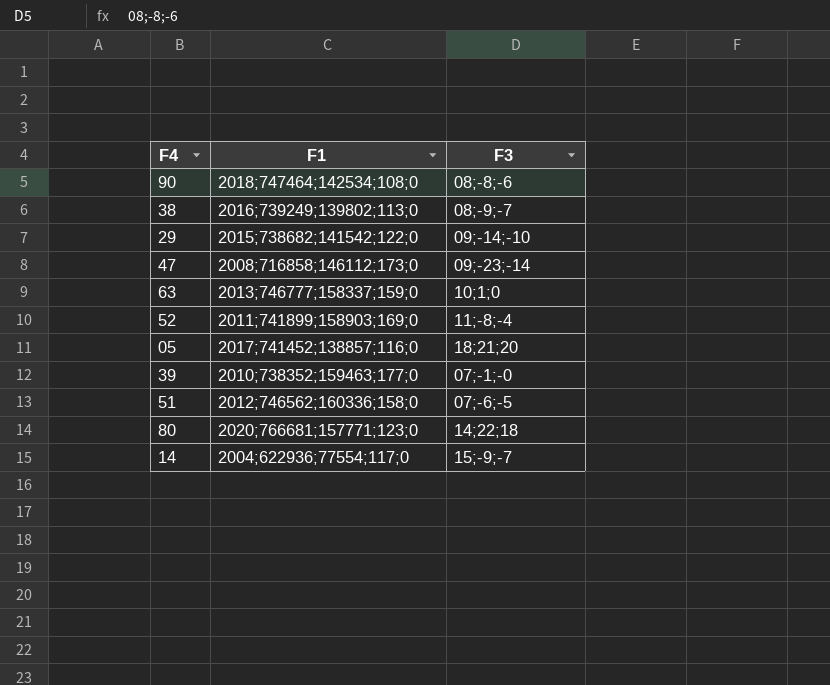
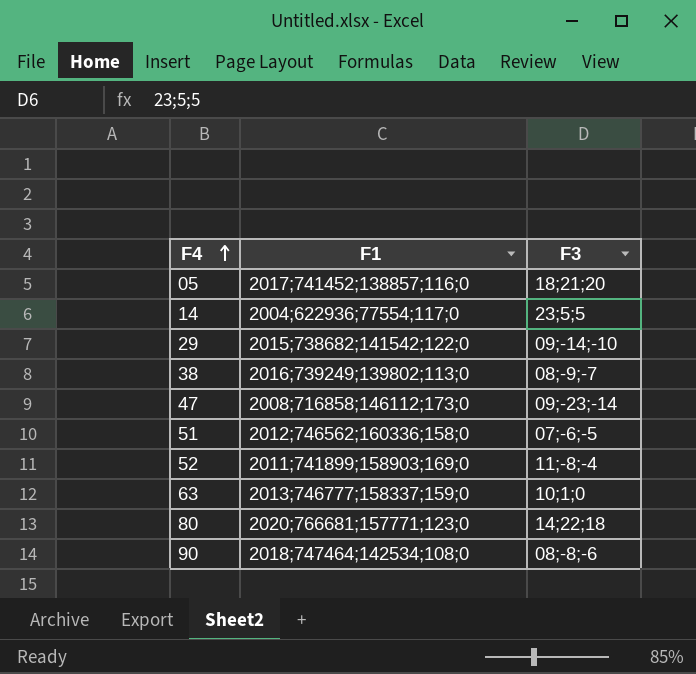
row order: none -> F4 ascending
row 39: 2010;738352;159463;177;0 | 07;-1;-0 -> none
14 | F3: 15;-9;-7 -> 23;5;5

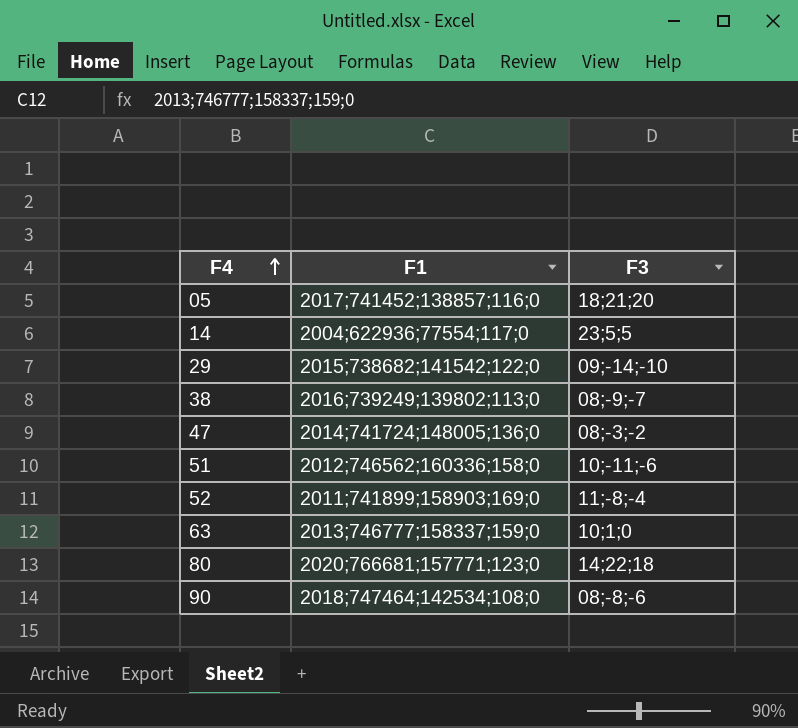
47 | F1: 2008;716858;146112;173;0 -> 2014;741724;148005;136;0
47 | F3: 09;-23;-14 -> 08;-3;-2
51 | F3: 07;-6;-5 -> 10;-11;-6

